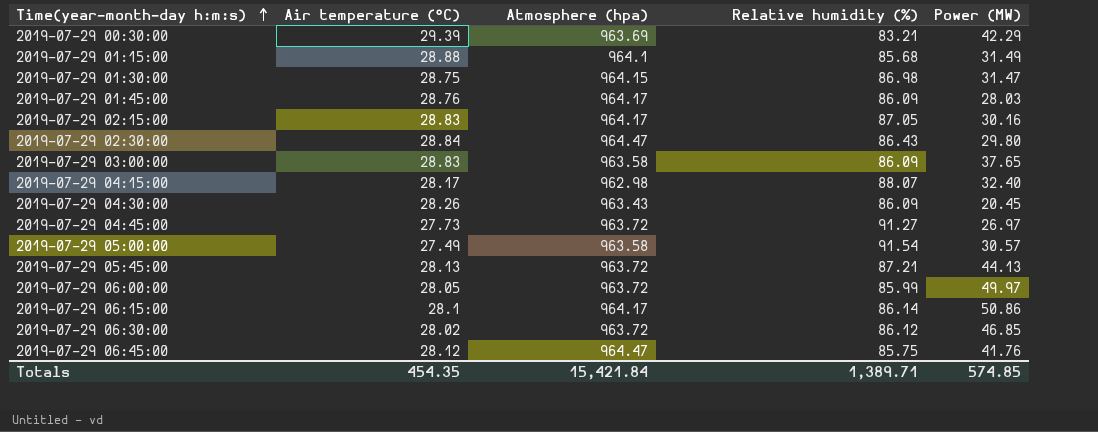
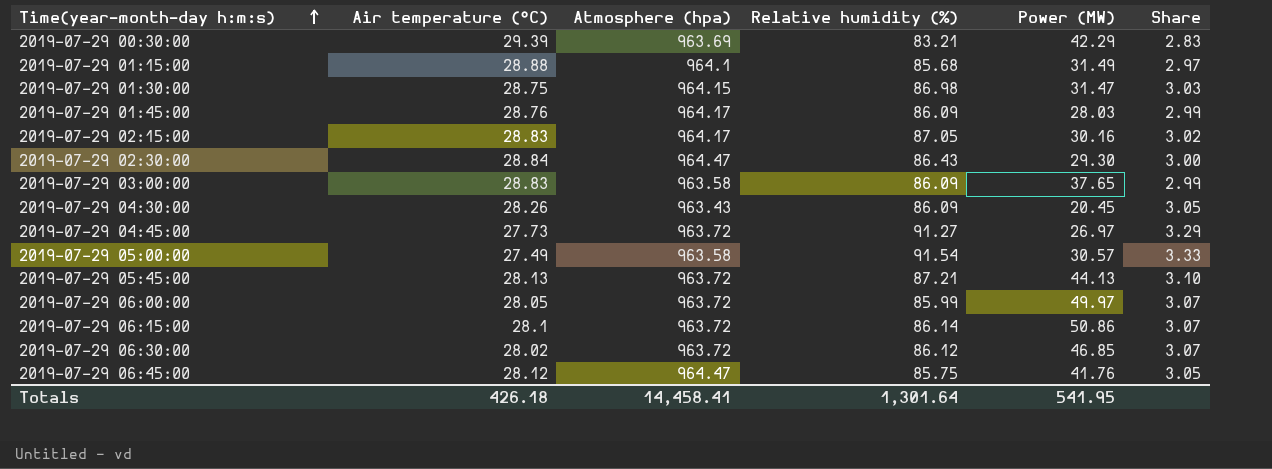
column Share | formula: none -> [Relative humidity (%)] / [Air temperature (°C)]
row 2019-07-29 04:15:00: 28.17 | 962.98 | 88.07 | 32.40 -> none
2019-07-29 02:30:00 | Power (MW): 29.80 -> 29.30
2019-07-29 06:15:00 | Atmosphere (hpa): 964.17 -> 963.72
Totals | Air temperature (°C): 454.35 -> 426.18
Totals | Atmosphere (hpa): 15,421.84 -> 14,458.41
Totals | Relative humidity (%): 1,389.71 -> 1,301.64
Totals | Power (MW): 574.85 -> 541.95

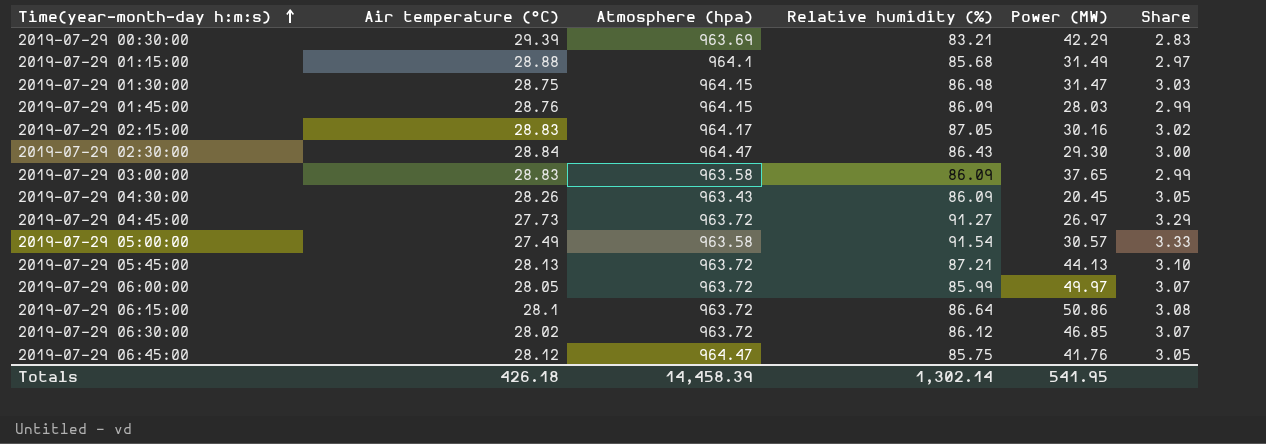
2019-07-29 01:45:00 | Atmosphere (hpa): 964.17 -> 964.15
2019-07-29 06:15:00 | Relative humidity (%): 86.14 -> 86.64
2019-07-29 06:15:00 | Share: 3.07 -> 3.08
Totals | Atmosphere (hpa): 14,458.41 -> 14,458.39
Totals | Relative humidity (%): 1,301.64 -> 1,302.14

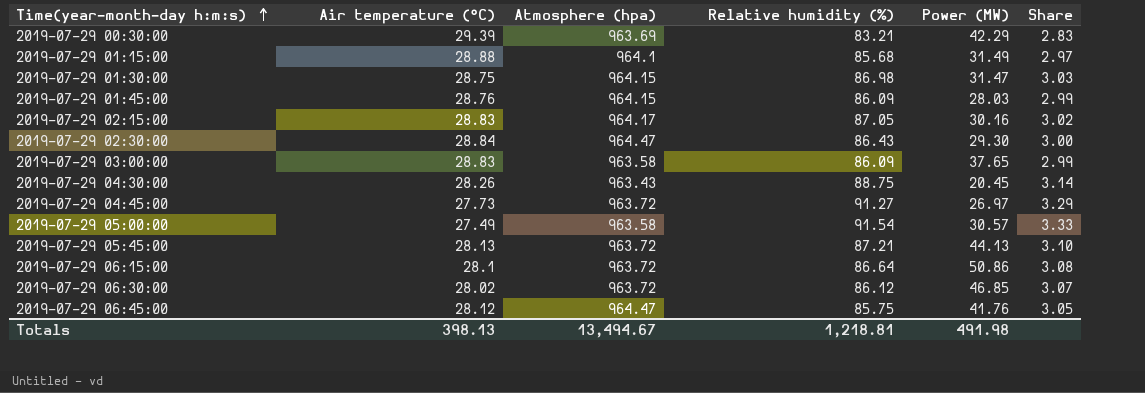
row 2019-07-29 06:00:00: 28.05 | 963.72 | 85.99 | 49.97 | 3.07 -> none
2019-07-29 04:30:00 | Relative humidity (%): 86.09 -> 88.75
2019-07-29 04:30:00 | Share: 3.05 -> 3.14
Totals | Air temperature (°C): 426.18 -> 398.13
Totals | Atmosphere (hpa): 14,458.39 -> 13,494.67
Totals | Relative humidity (%): 1,302.14 -> 1,218.81
Totals | Power (MW): 541.95 -> 491.98

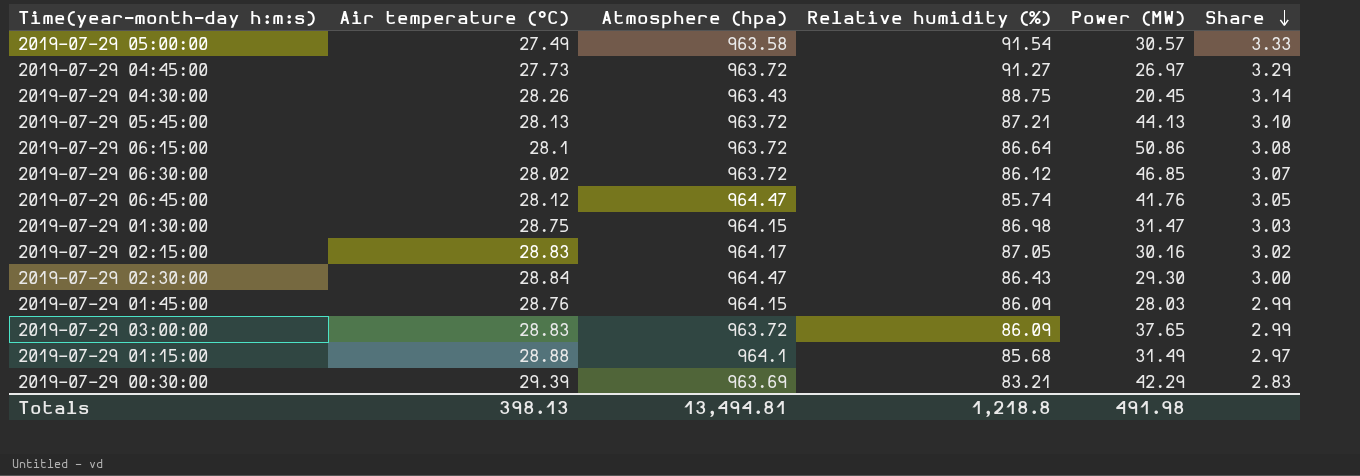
row order: Time(year-month-day h:m:s) ascending -> Share descending
2019-07-29 06:45:00 | Relative humidity (%): 85.75 -> 85.74
2019-07-29 03:00:00 | Atmosphere (hpa): 963.58 -> 963.72
Totals | Atmosphere (hpa): 13,494.67 -> 13,494.81
Totals | Relative humidity (%): 1,218.81 -> 1,218.8

